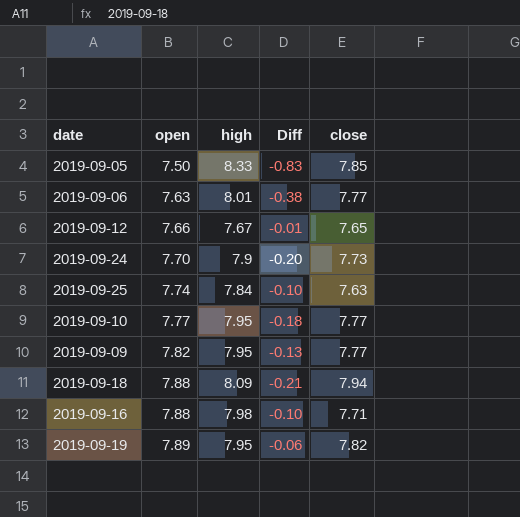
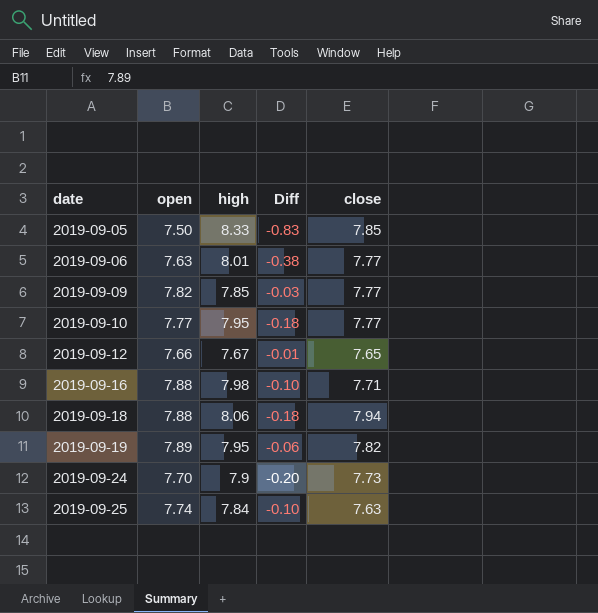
row order: open ascending -> date ascending
2019-09-09 | high: 7.95 -> 7.85
2019-09-09 | Diff: -0.13 -> -0.03
2019-09-18 | high: 8.09 -> 8.06
2019-09-18 | Diff: -0.21 -> -0.18

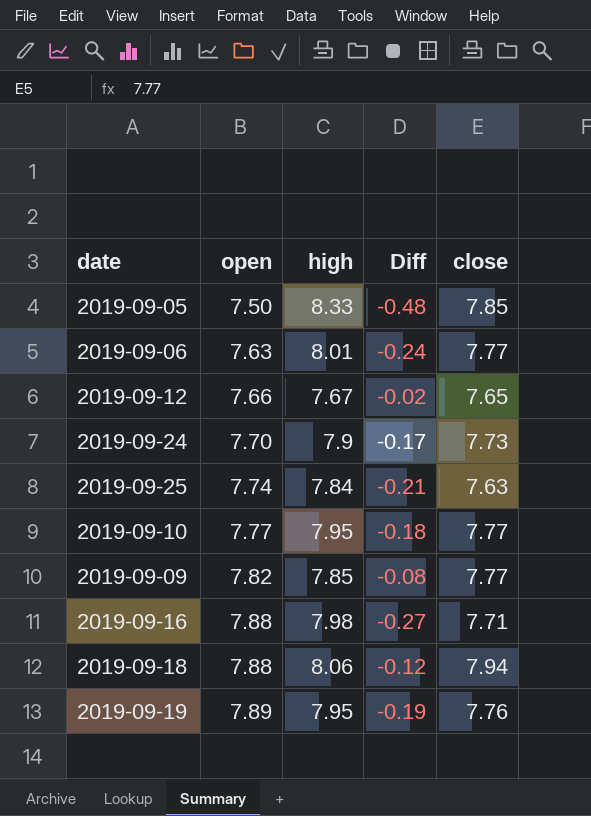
row order: date ascending -> open ascending
column Diff | formula: [open] - [high] -> [close] - [high]
2019-09-19 | close: 7.82 -> 7.76

